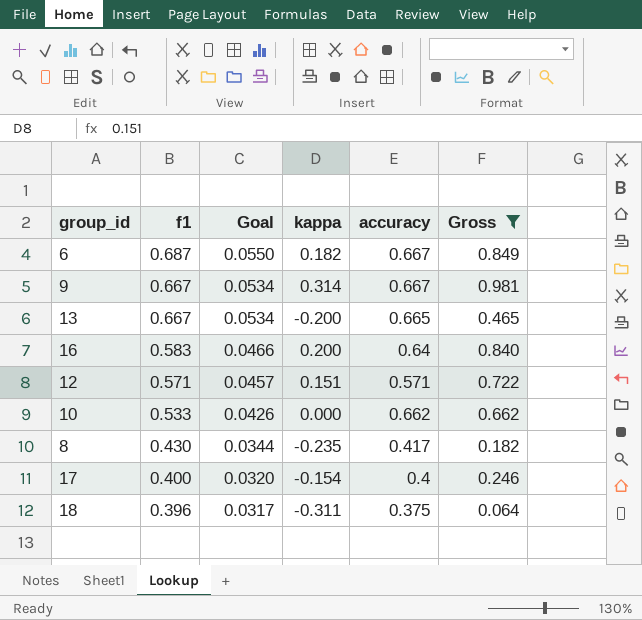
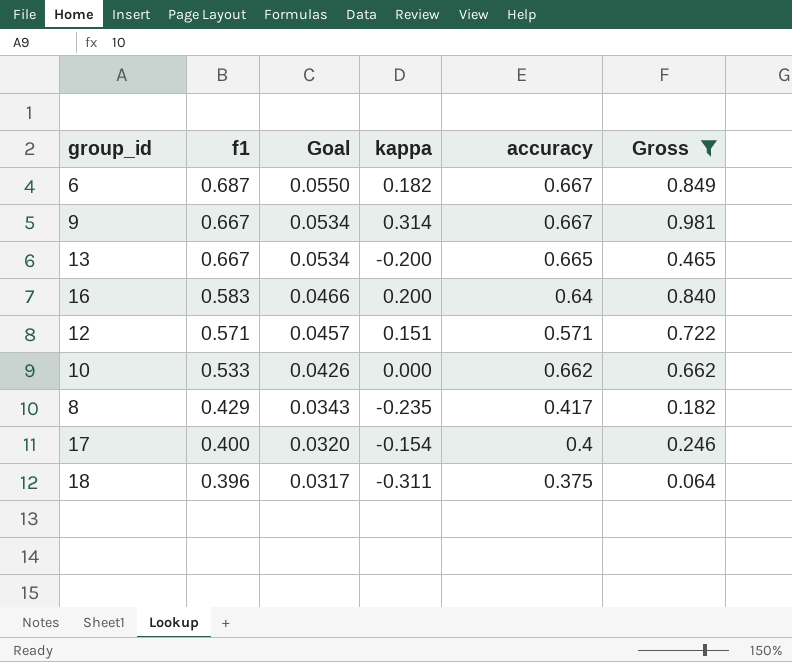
8 | f1: 0.430 -> 0.429
8 | Goal: 0.0344 -> 0.0343

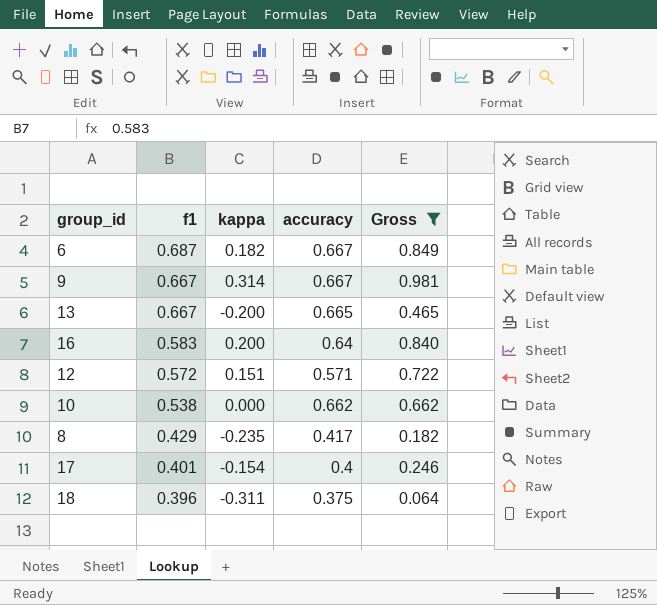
column Goal | formula: [f1] * 0.08 -> none
12 | f1: 0.571 -> 0.572
10 | f1: 0.533 -> 0.538
17 | f1: 0.400 -> 0.401

